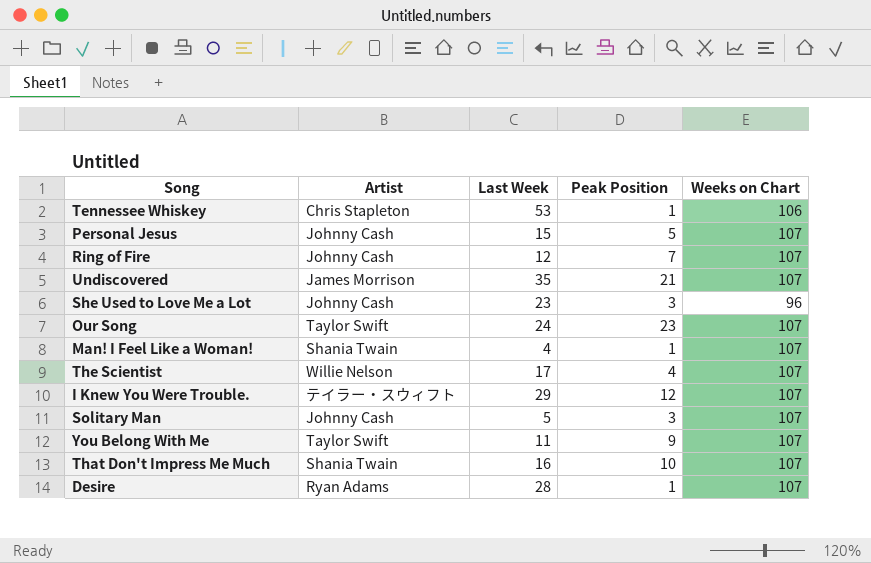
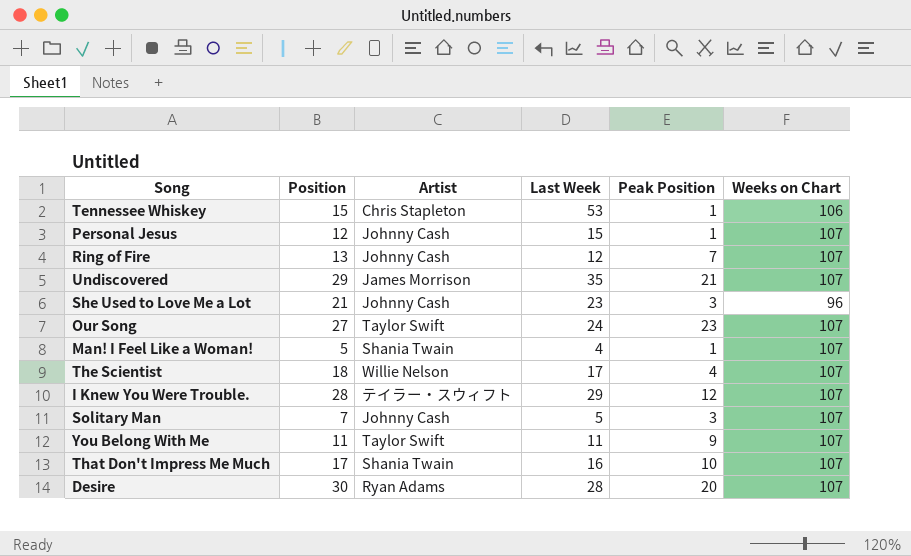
column Position | position: none -> 2
Personal Jesus | Peak Position: 5 -> 1
Desire | Peak Position: 1 -> 20

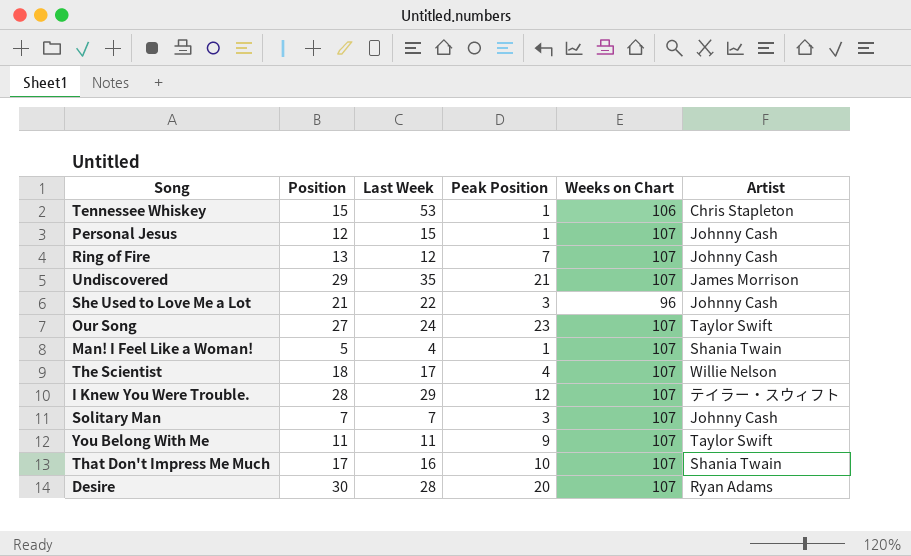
column Artist | position: 3 -> 6
She Used to Love Me a Lot | Last Week: 23 -> 22
Solitary Man | Last Week: 5 -> 7

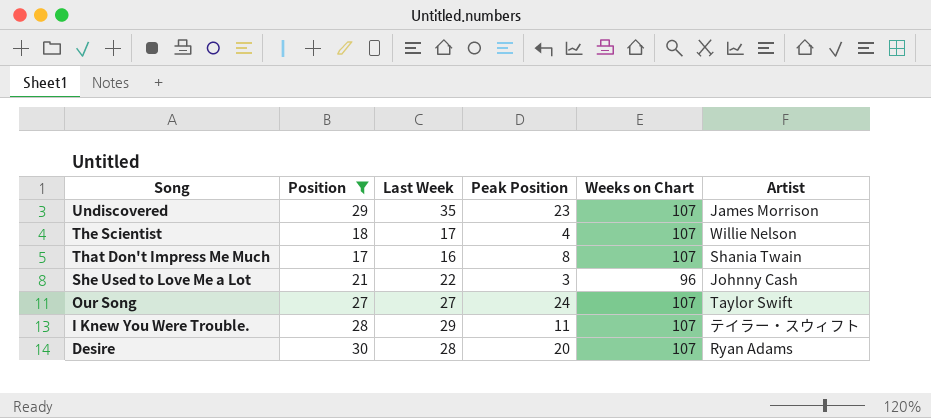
filter: none -> Position >= 17
row order: none -> Song descending
Undiscovered | Peak Position: 21 -> 23
That Don't Impress Me Much | Peak Position: 10 -> 8
Our Song | Last Week: 24 -> 27
Our Song | Peak Position: 23 -> 24
I Knew You Were Trouble. | Peak Position: 12 -> 11

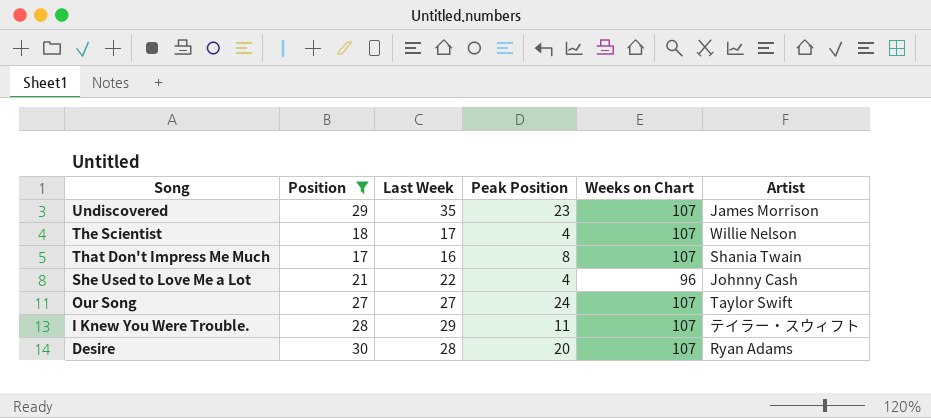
She Used to Love Me a Lot | Peak Position: 3 -> 4

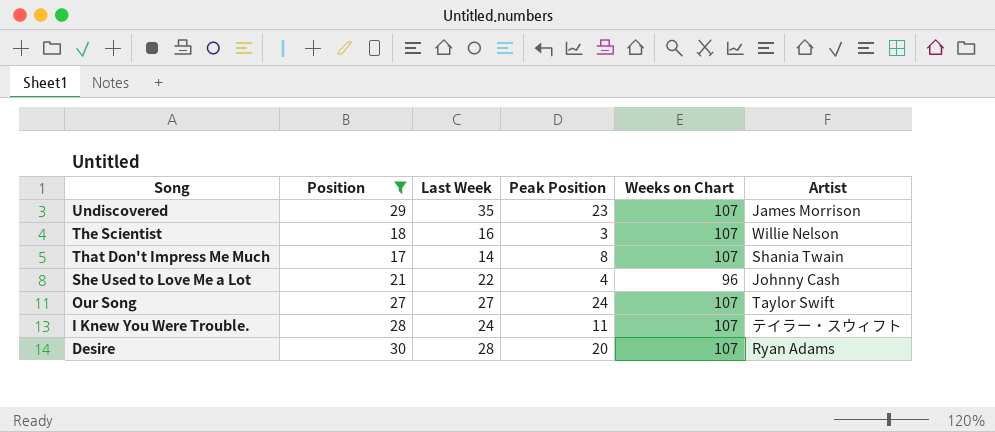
The Scientist | Last Week: 17 -> 16
The Scientist | Peak Position: 4 -> 3
That Don't Impress Me Much | Last Week: 16 -> 14
I Knew You Were Trouble. | Last Week: 29 -> 24

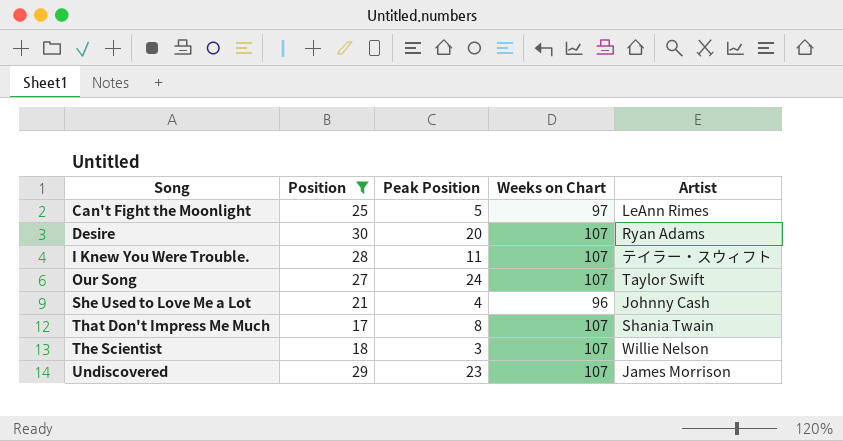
row order: Song descending -> Song ascending
column Last Week | position: 3 -> none
row Can't Fight the Moonlight: none -> 25 | 5 | 97 | LeAnn Rimes

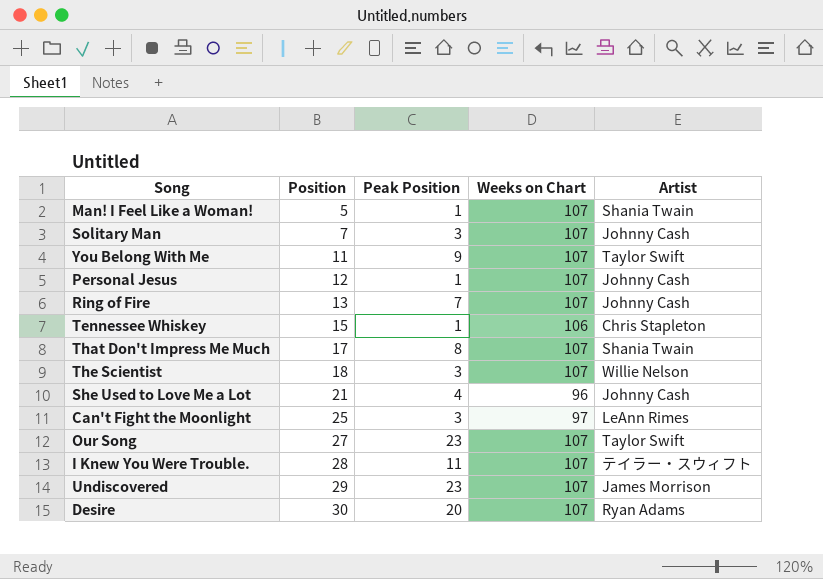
filter: Position >= 17 -> none
row order: Song ascending -> Position ascending
Can't Fight the Moonlight | Peak Position: 5 -> 3
Our Song | Peak Position: 24 -> 23

